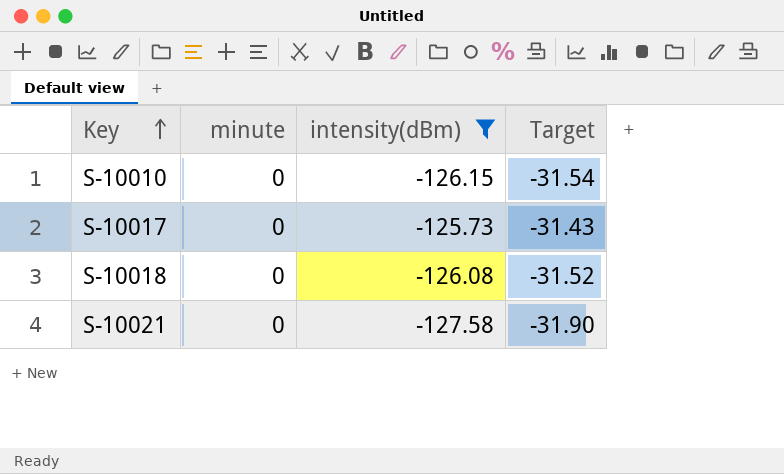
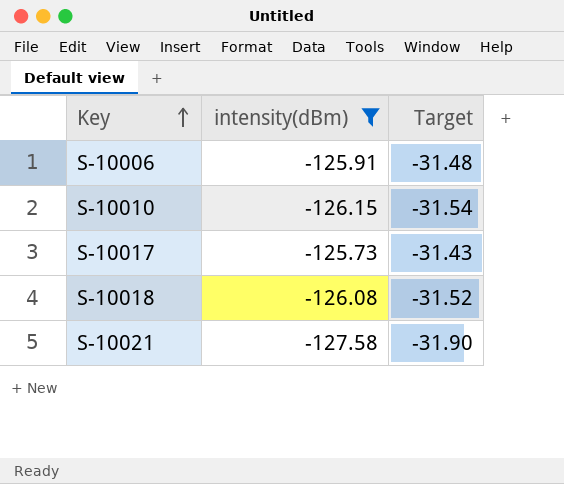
column minute | position: 2 -> none
row S-10006: none -> -125.91 | -31.48

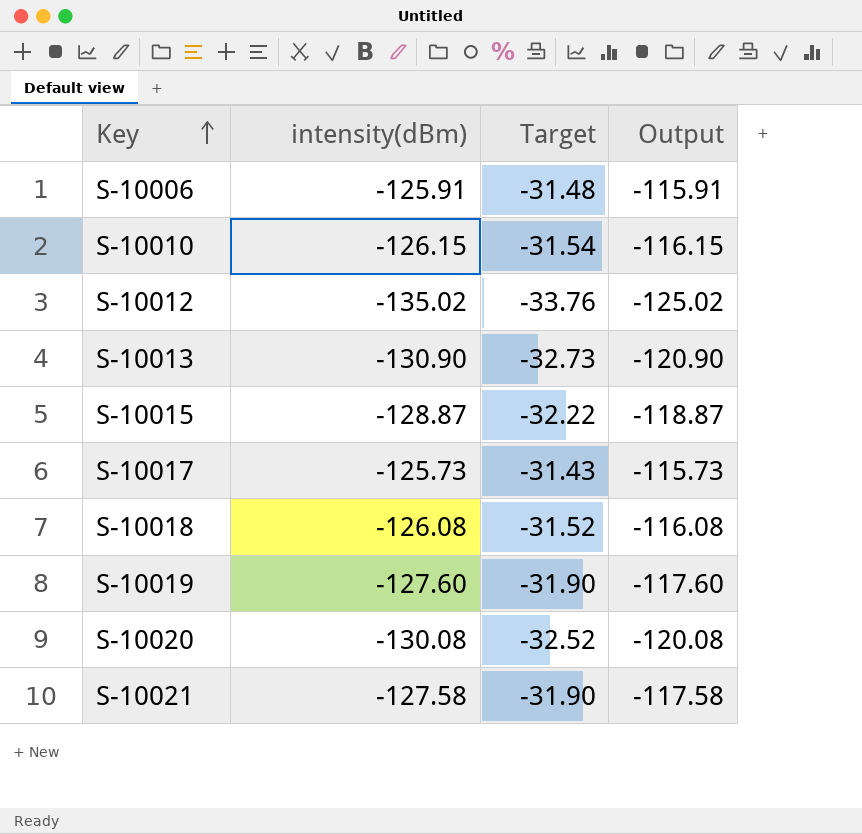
filter: intensity(dBm) >= -127.58 -> none
column Output | formula: none -> [intensity(dBm)] + 10

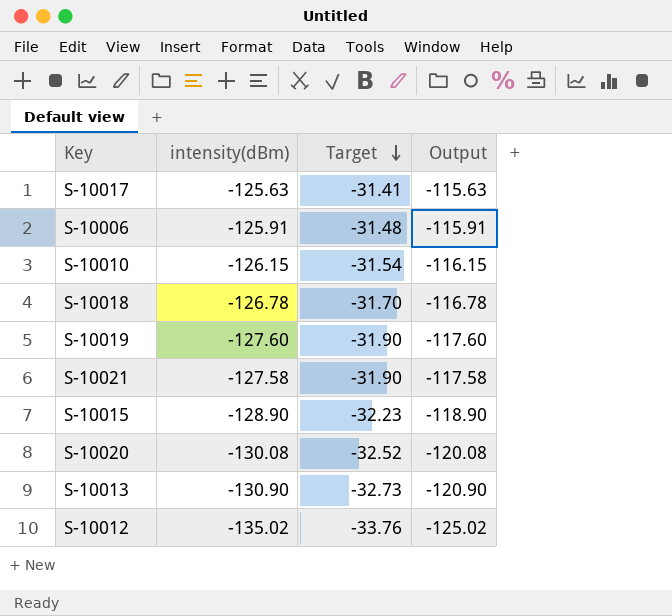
row order: Key ascending -> Target descending
S-10017 | intensity(dBm): -125.73 -> -125.63
S-10017 | Target: -31.43 -> -31.41
S-10017 | Output: -115.73 -> -115.63
S-10018 | intensity(dBm): -126.08 -> -126.78
S-10018 | Target: -31.52 -> -31.70
S-10018 | Output: -116.08 -> -116.78
S-10015 | intensity(dBm): -128.87 -> -128.90
S-10015 | Target: -32.22 -> -32.23
S-10015 | Output: -118.87 -> -118.90

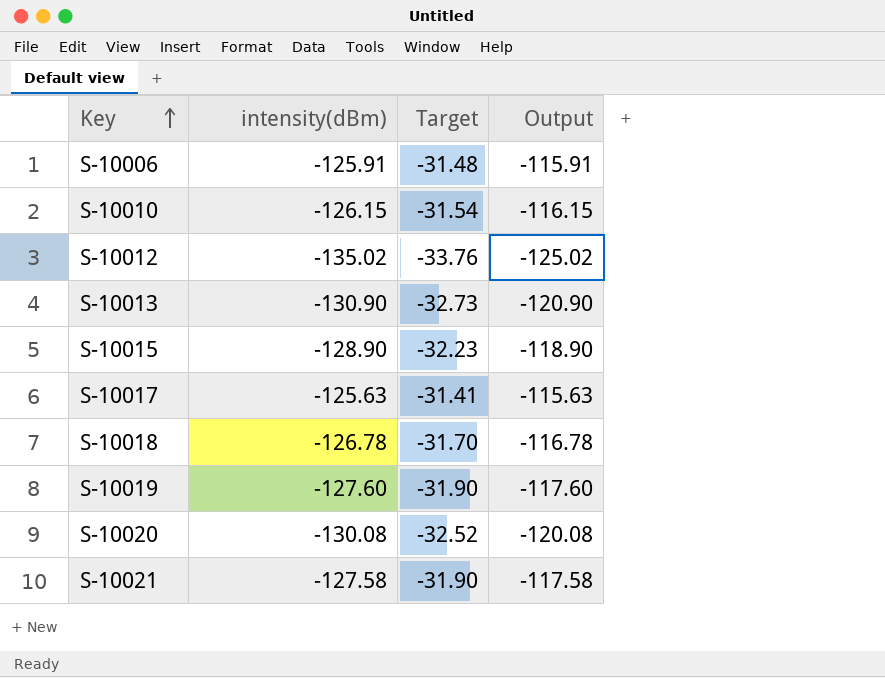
row order: Target descending -> Key ascending

